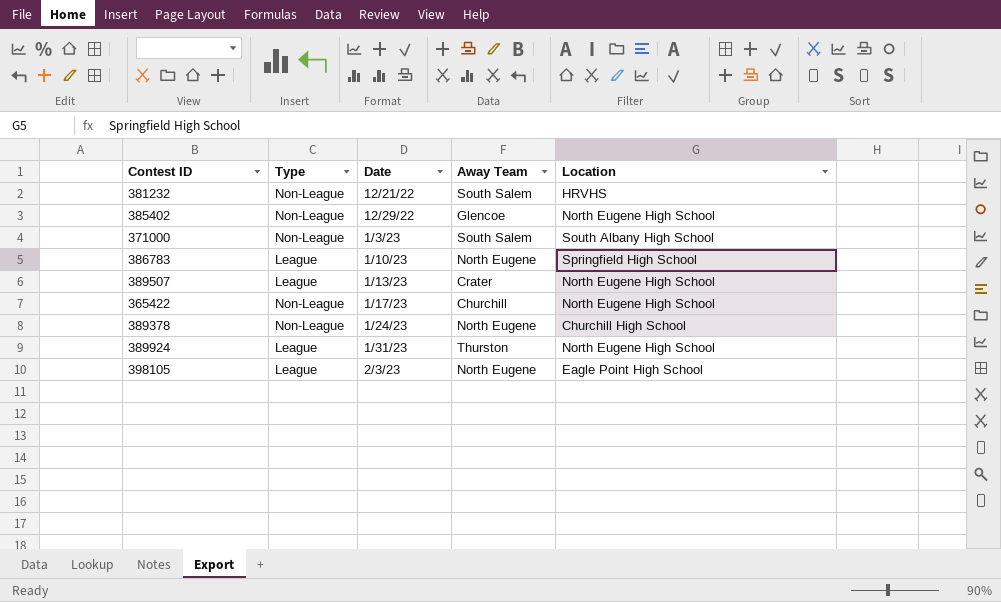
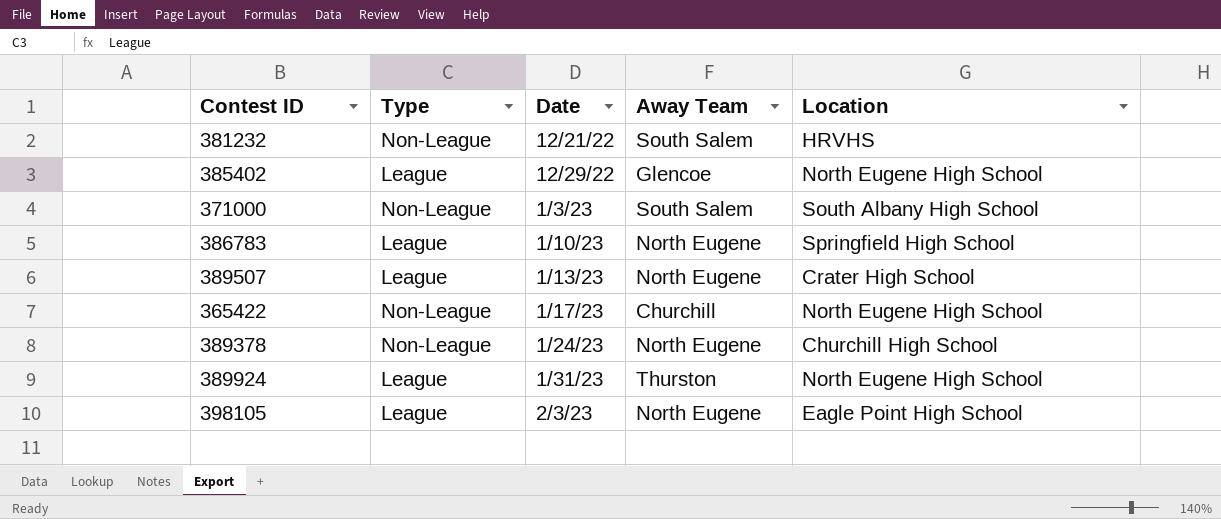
385402 | Type: Non-League -> League
389507 | Away Team: Crater -> North Eugene
389507 | Location: North Eugene High School -> Crater High School

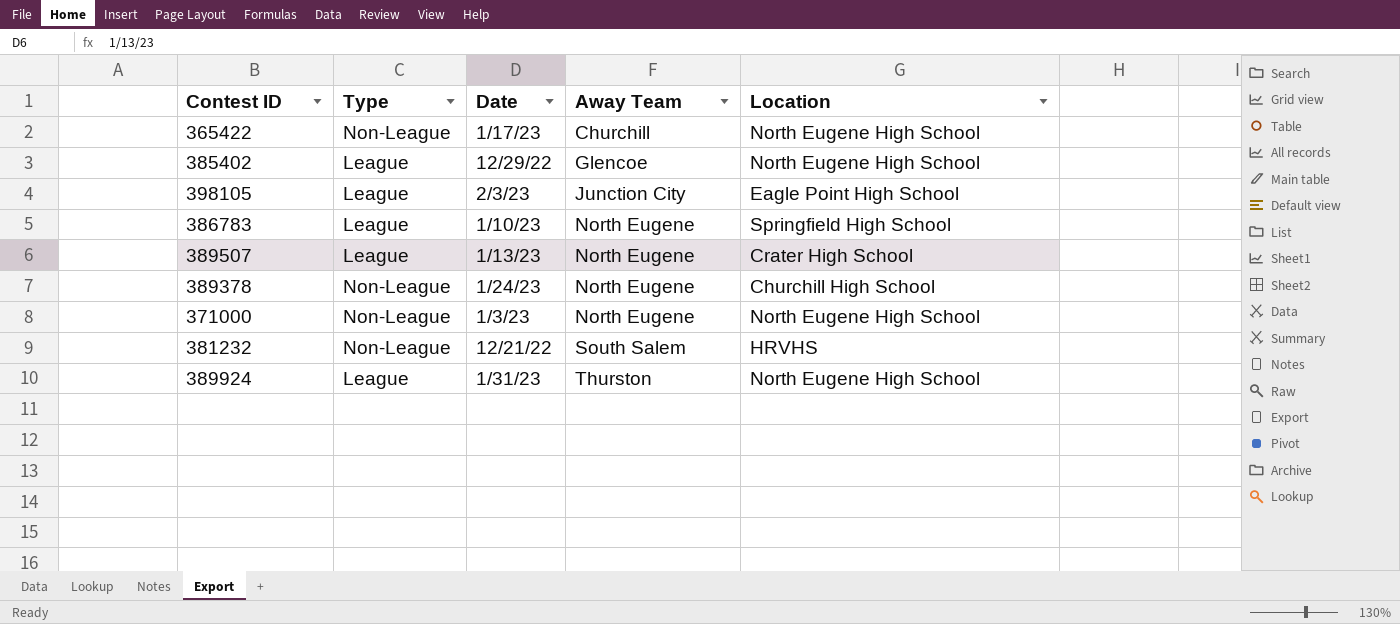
row order: Date ascending -> Away Team ascending
398105 | Away Team: North Eugene -> Junction City
371000 | Away Team: South Salem -> North Eugene
371000 | Location: South Albany High School -> North Eugene High School

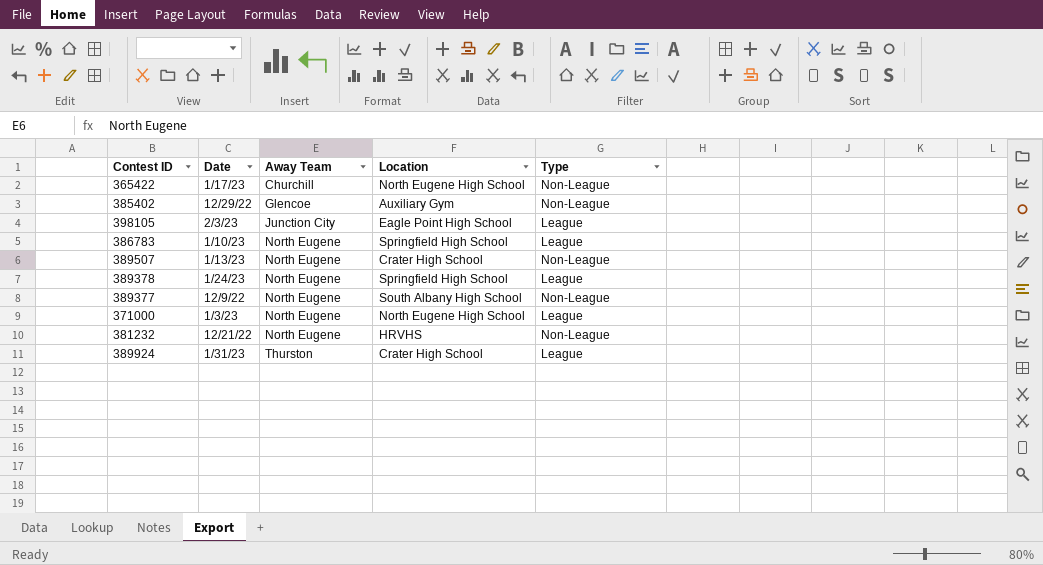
column Type | position: 2 -> 5
385402 | Location: North Eugene High School -> Auxiliary Gym
385402 | Type: League -> Non-League
389507 | Type: League -> Non-League
389378 | Location: Churchill High School -> Springfield High School
389378 | Type: Non-League -> League
row 389377: none -> 12/9/22 | North Eugene | South Albany High School | Non-League
371000 | Type: Non-League -> League
381232 | Away Team: South Salem -> North Eugene
389924 | Location: North Eugene High School -> Crater High School

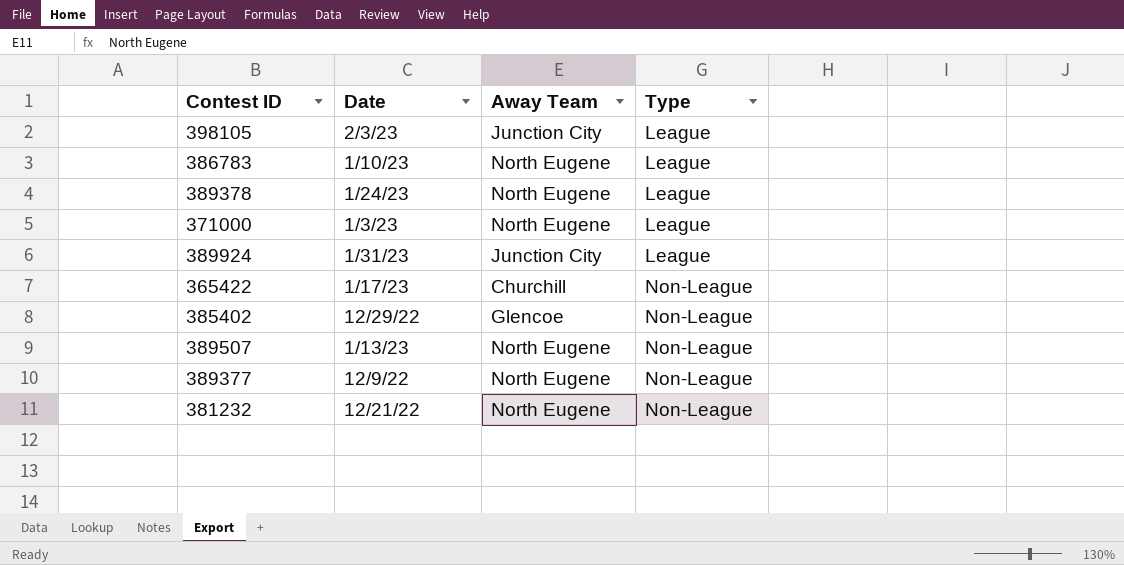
row order: Away Team ascending -> Type ascending
column Location | position: 4 -> none
389924 | Away Team: Thurston -> Junction City

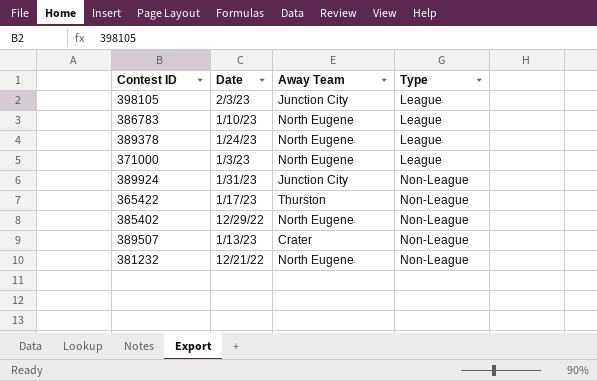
row 389377: 12/9/22 | North Eugene | Non-League -> none
389924 | Type: League -> Non-League
365422 | Away Team: Churchill -> Thurston
385402 | Away Team: Glencoe -> North Eugene
389507 | Away Team: North Eugene -> Crater

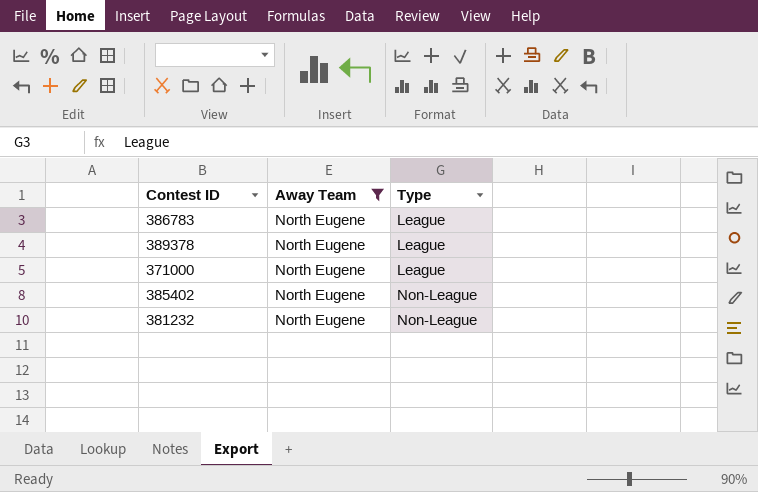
filter: none -> Away Team = North Eugene
column Date | position: 2 -> none

